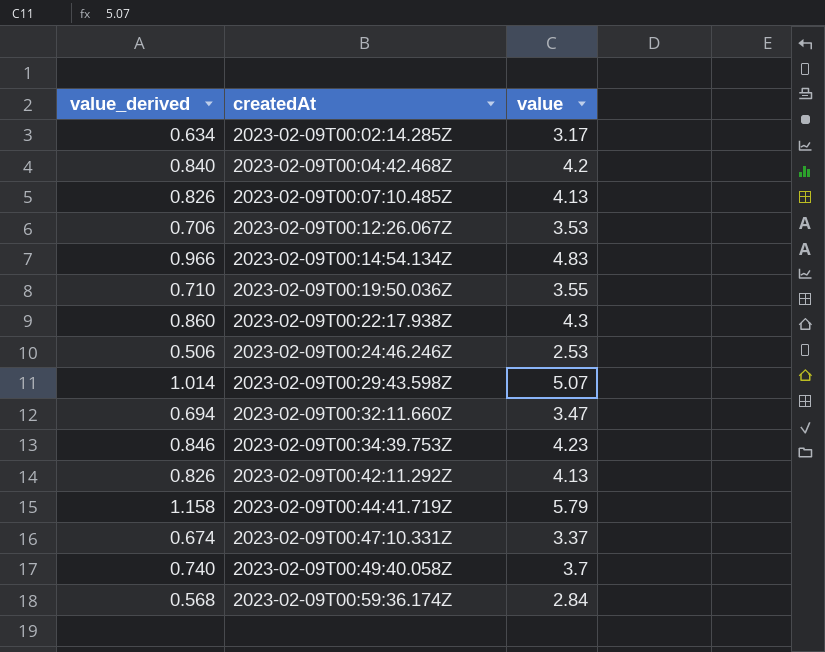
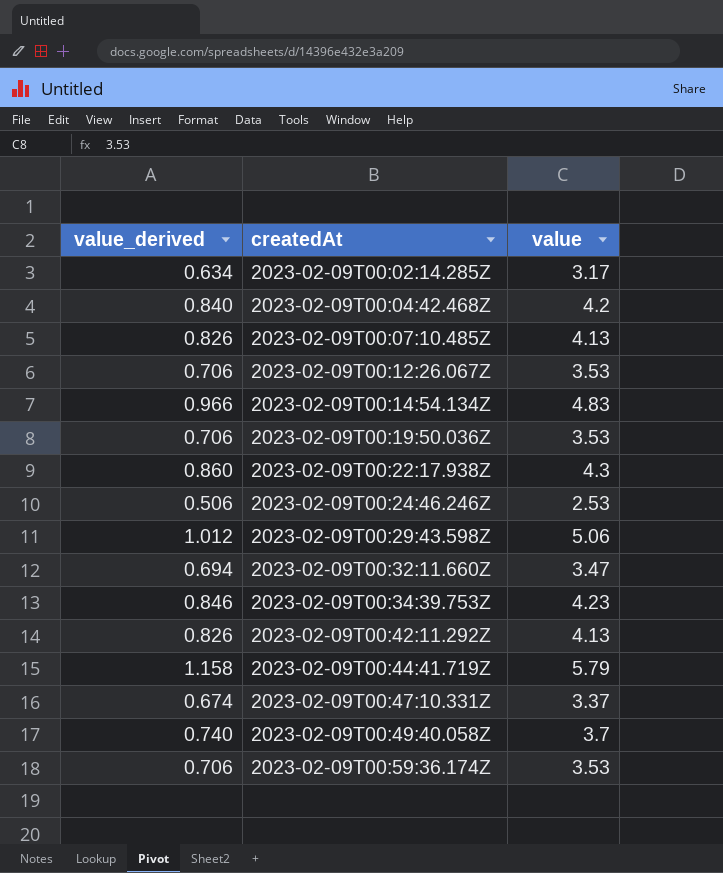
2023-02-09T00:19:50.036Z | value_derived: 0.710 -> 0.706
2023-02-09T00:19:50.036Z | value: 3.55 -> 3.53
2023-02-09T00:29:43.598Z | value_derived: 1.014 -> 1.012
2023-02-09T00:29:43.598Z | value: 5.07 -> 5.06
2023-02-09T00:59:36.174Z | value_derived: 0.568 -> 0.706
2023-02-09T00:59:36.174Z | value: 2.84 -> 3.53

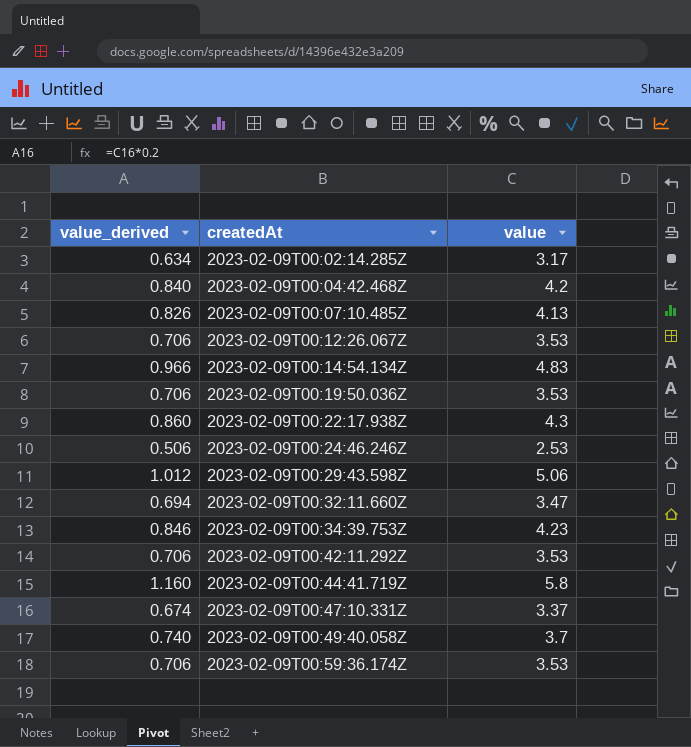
2023-02-09T00:42:11.292Z | value_derived: 0.826 -> 0.706
2023-02-09T00:42:11.292Z | value: 4.13 -> 3.53
2023-02-09T00:44:41.719Z | value_derived: 1.158 -> 1.160
2023-02-09T00:44:41.719Z | value: 5.79 -> 5.8

